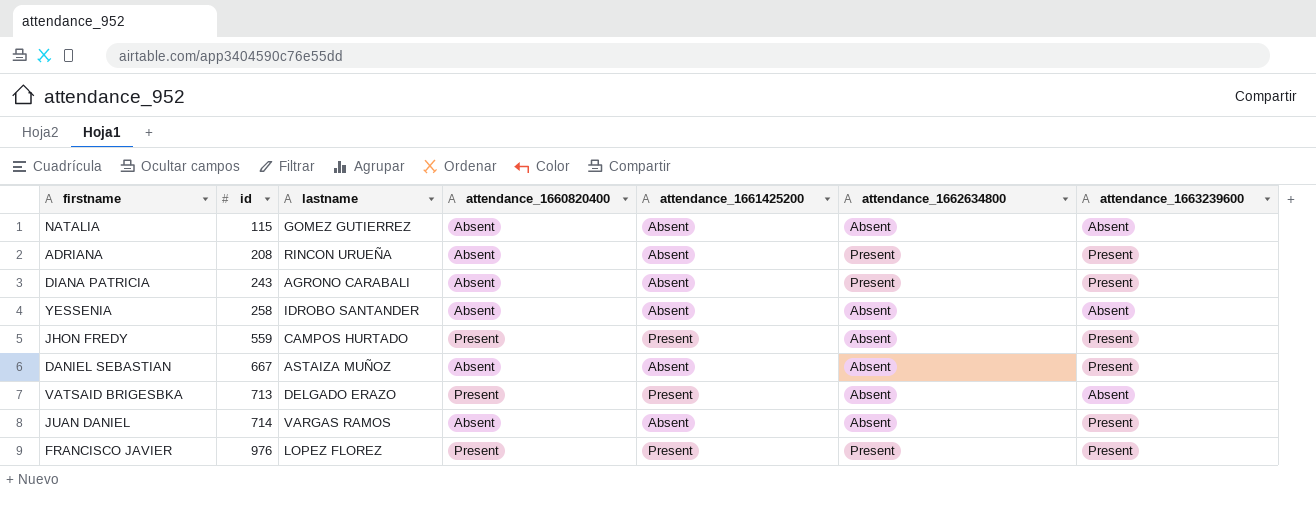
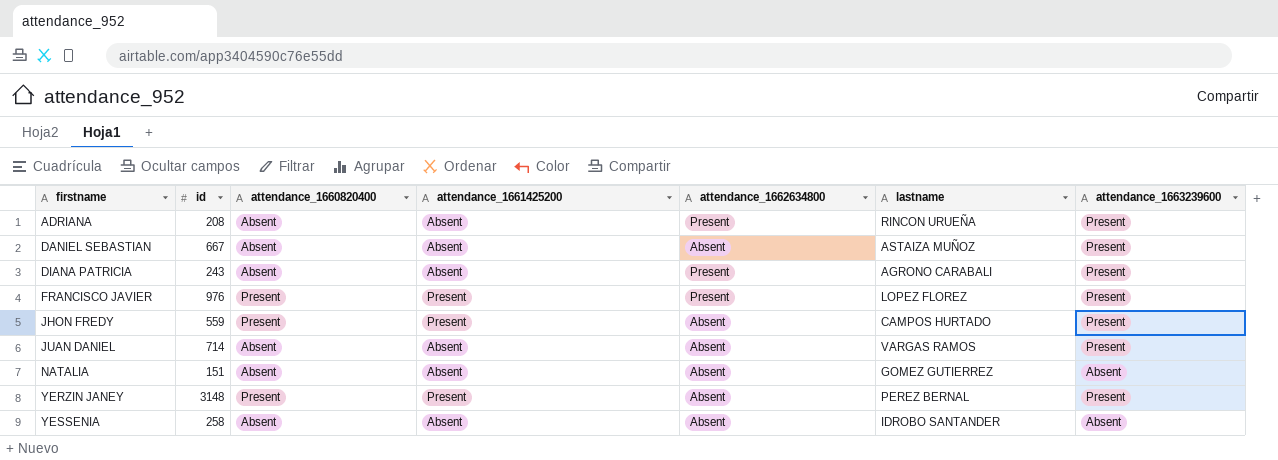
row order: id ascending -> firstname ascending
column lastname | position: 3 -> 6
row VATSAID BRIGESBKA: 713 | DELGADO ERAZO | Present | Present | Absent | Absent -> none
NATALIA | id: 115 -> 151
row YERZIN JANEY: none -> 3148 | Present | Present | Absent | PEREZ BERNAL | Present

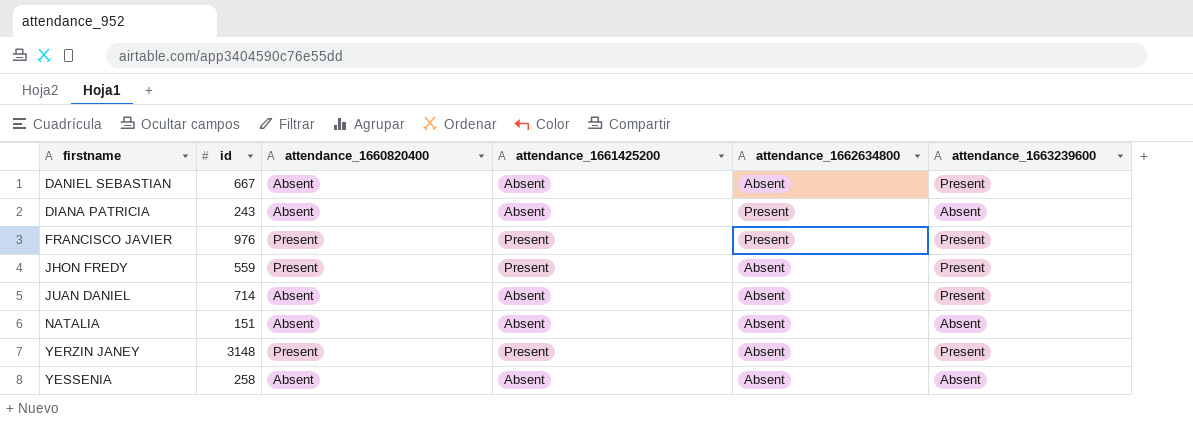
column lastname | position: 6 -> none
row ADRIANA: 208 | Absent | Absent | Present | RINCON URUEÑA | Present -> none
DIANA PATRICIA | attendance_1663239600: Present -> Absent

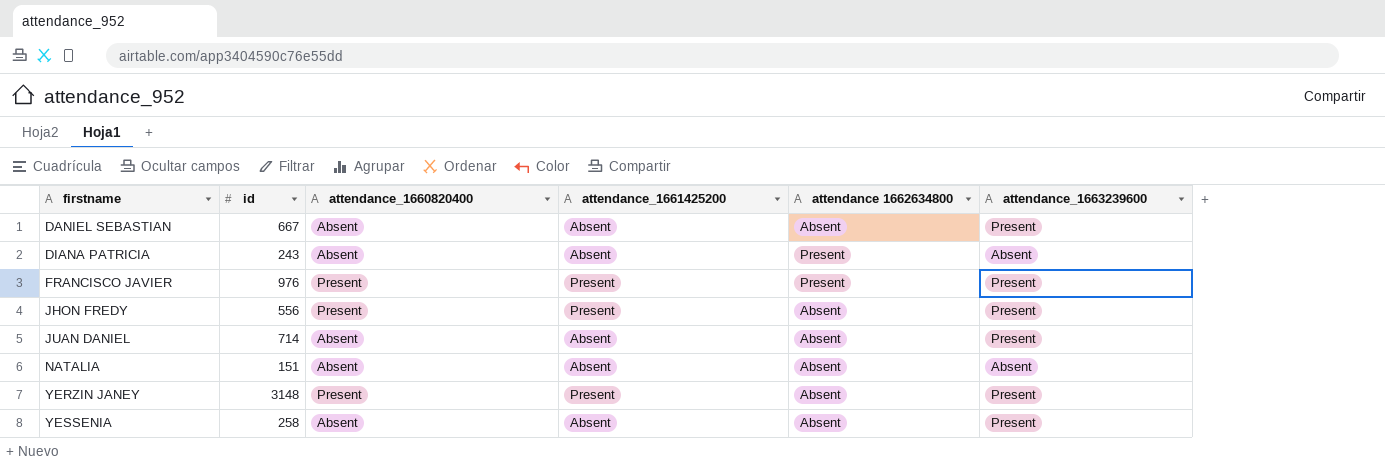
column name: attendance_1662634800 -> attendance 1662634800
JHON FREDY | id: 559 -> 556
YESSENIA | attendance_1663239600: Absent -> Present

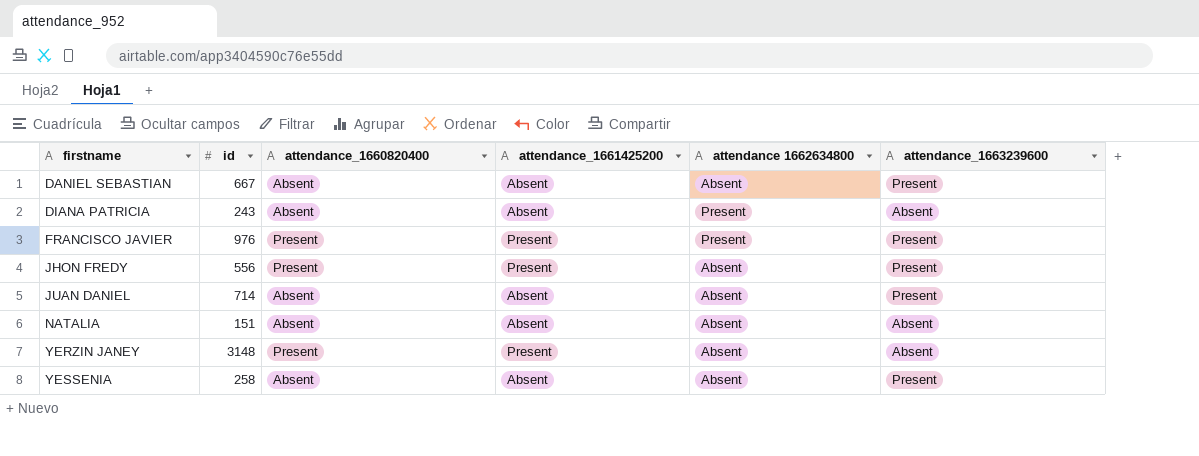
YERZIN JANEY | attendance_1663239600: Present -> Absent

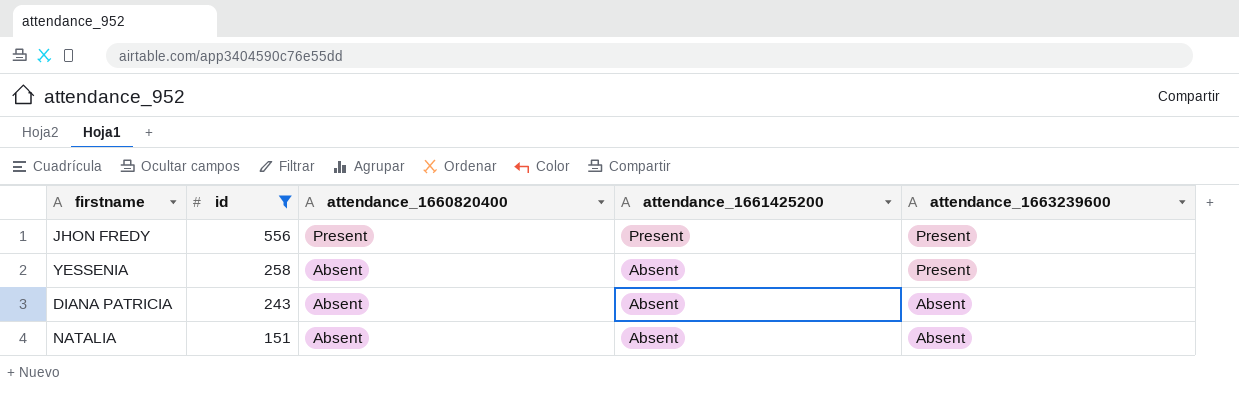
filter: none -> id <= 556
row order: firstname ascending -> id descending
column attendance 1662634800 | position: 5 -> none

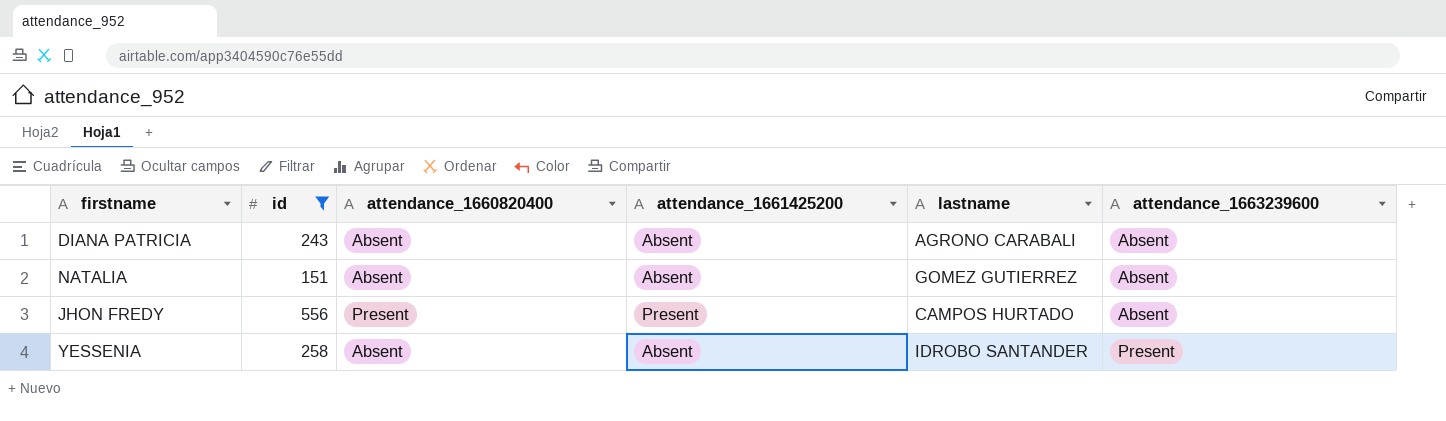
row order: id descending -> attendance_1663239600 ascending
column lastname | position: none -> 5
JHON FREDY | attendance_1663239600: Present -> Absent

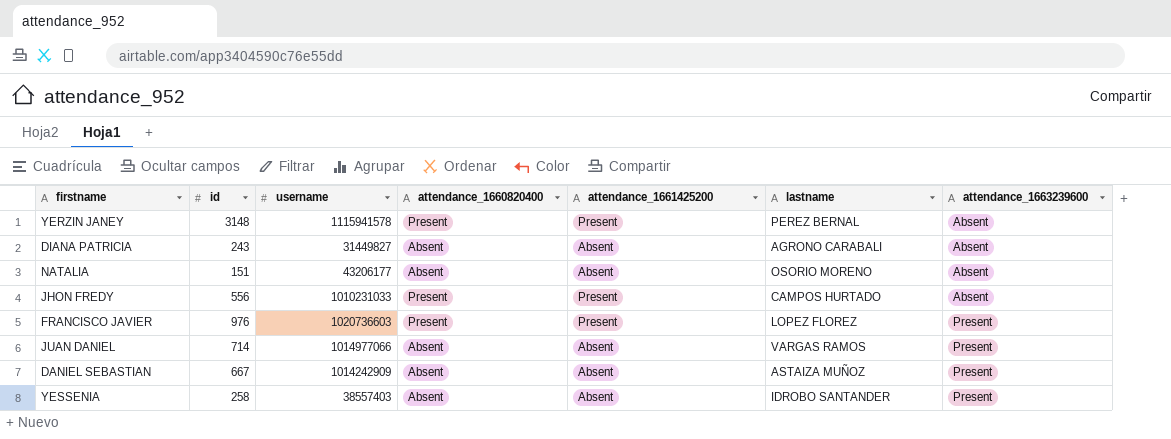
filter: id <= 556 -> none
column username | position: none -> 3
NATALIA | lastname: GOMEZ GUTIERREZ -> OSORIO MORENO

